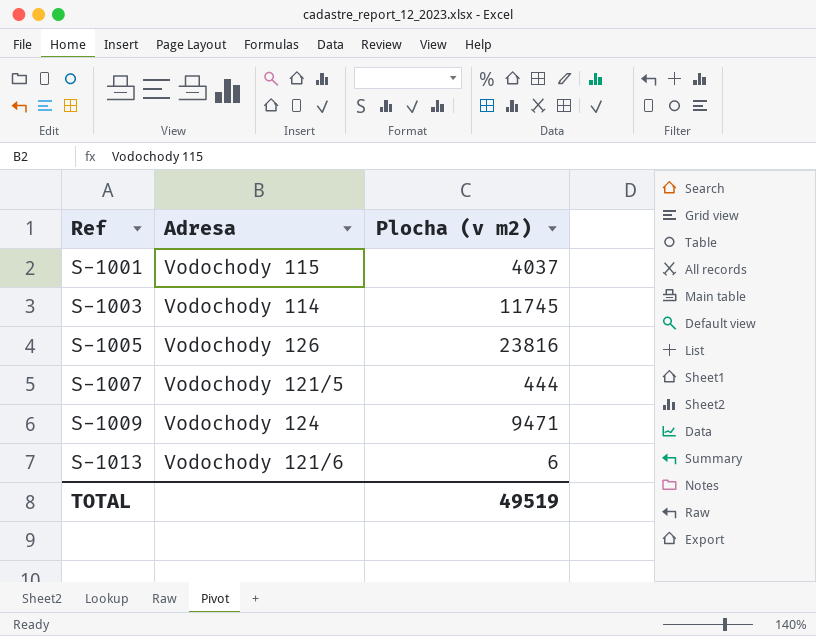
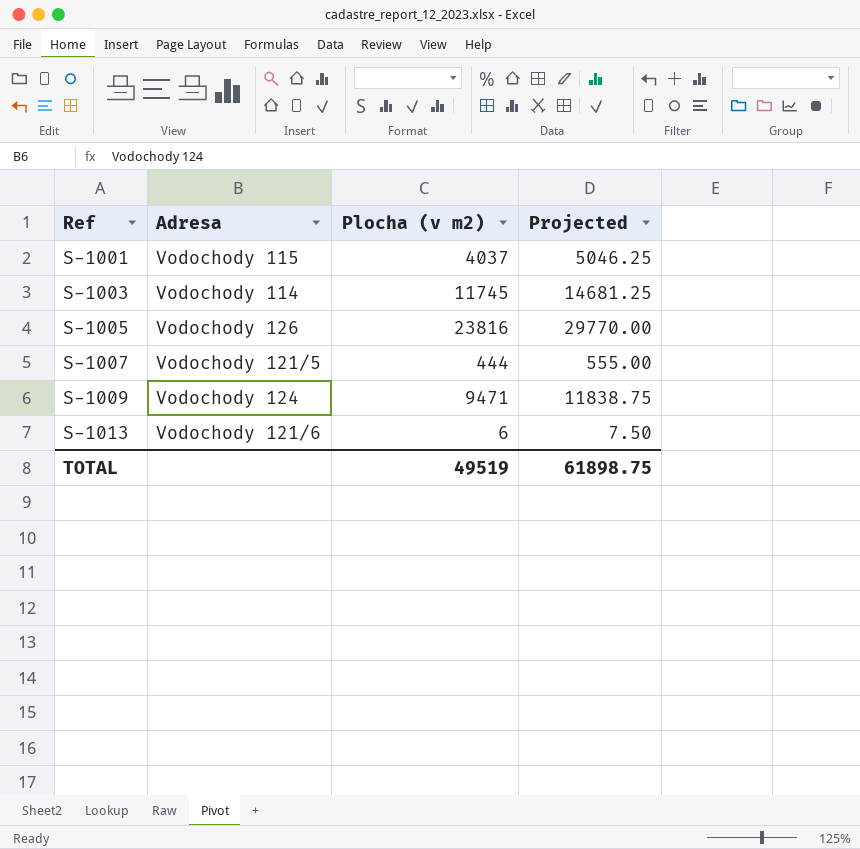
column Projected | formula: none -> [Plocha (v m2)] * 1.25

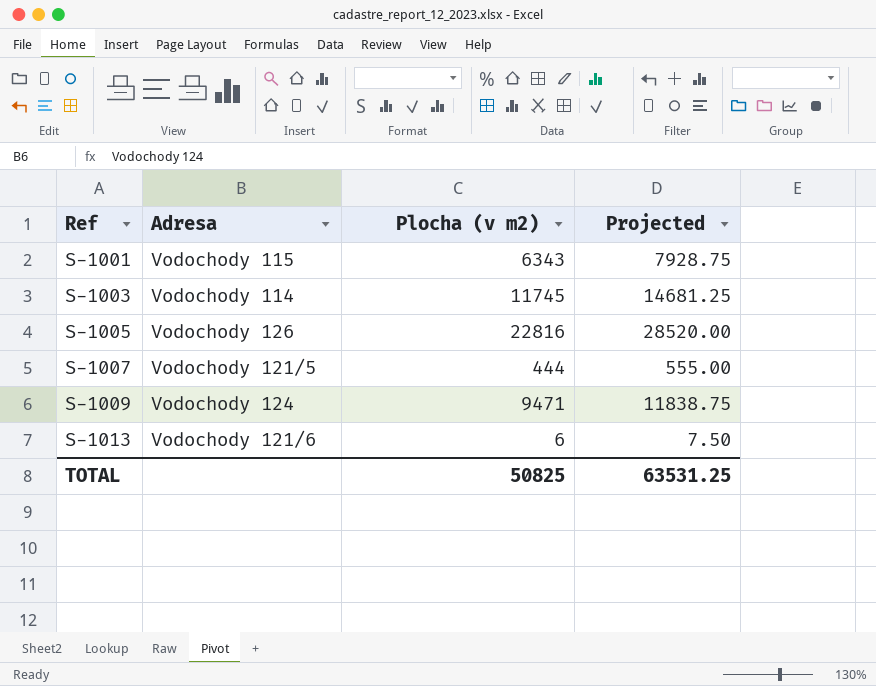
S-1001 | Plocha (v m2): 4037 -> 6343
S-1001 | Projected: 5046.25 -> 7928.75
S-1005 | Plocha (v m2): 23816 -> 22816
S-1005 | Projected: 29770.00 -> 28520.00
TOTAL | Plocha (v m2): 49519 -> 50825
TOTAL | Projected: 61898.75 -> 63531.25

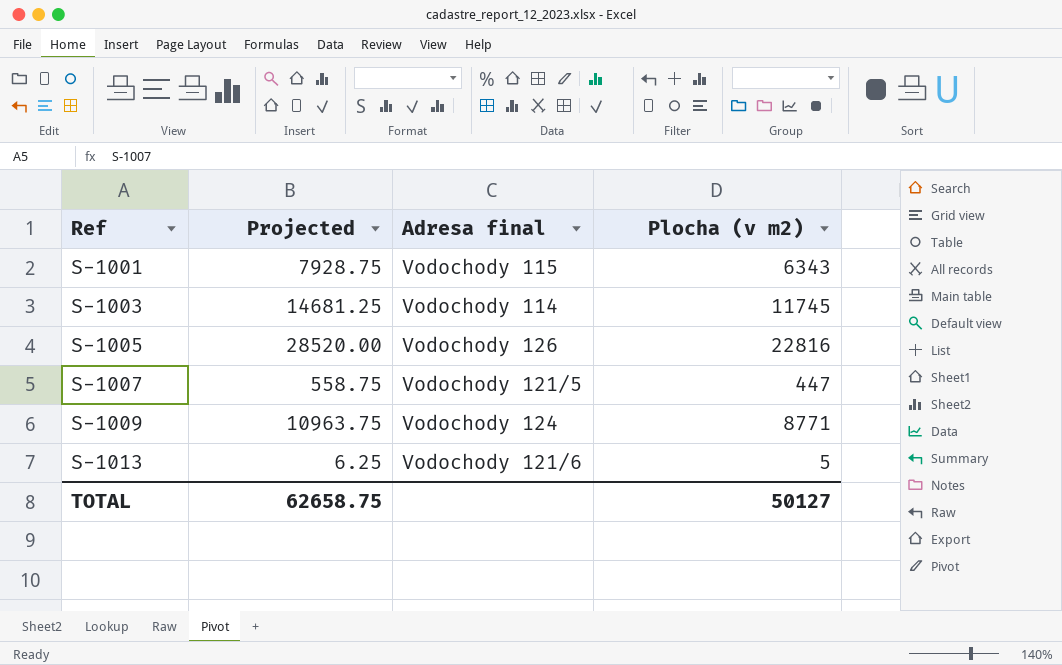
column Projected | position: 4 -> 2
column name: Adresa -> Adresa final
S-1007 | Projected: 555.00 -> 558.75
S-1007 | Plocha (v m2): 444 -> 447
S-1009 | Projected: 11838.75 -> 10963.75
S-1009 | Plocha (v m2): 9471 -> 8771
S-1013 | Projected: 7.50 -> 6.25
S-1013 | Plocha (v m2): 6 -> 5
TOTAL | Projected: 63531.25 -> 62658.75
TOTAL | Plocha (v m2): 50825 -> 50127

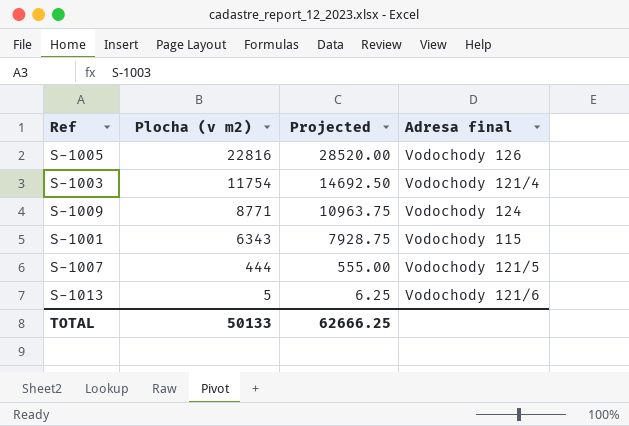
row order: Ref ascending -> Plocha (v m2) descending
column Plocha (v m2) | position: 4 -> 2
S-1003 | Plocha (v m2): 11745 -> 11754
S-1003 | Projected: 14681.25 -> 14692.50
S-1003 | Adresa final: Vodochody 114 -> Vodochody 121/4
S-1007 | Plocha (v m2): 447 -> 444
S-1007 | Projected: 558.75 -> 555.00
TOTAL | Plocha (v m2): 50127 -> 50133
TOTAL | Projected: 62658.75 -> 62666.25

